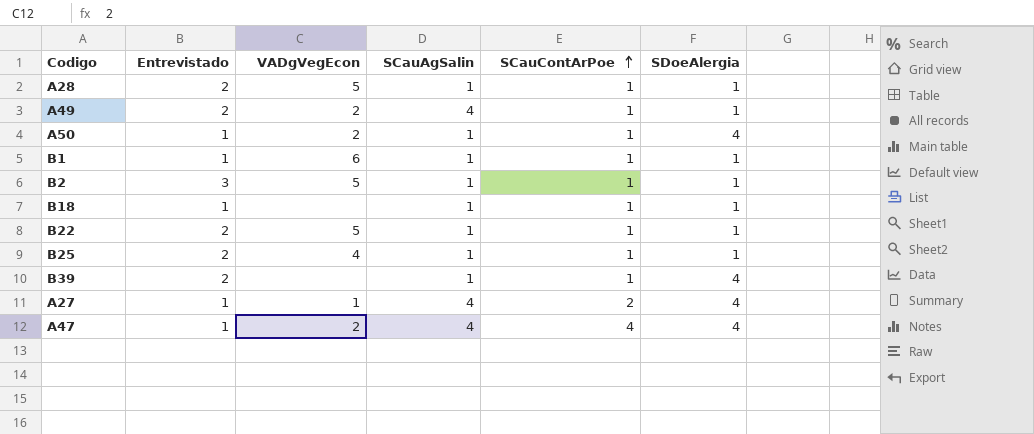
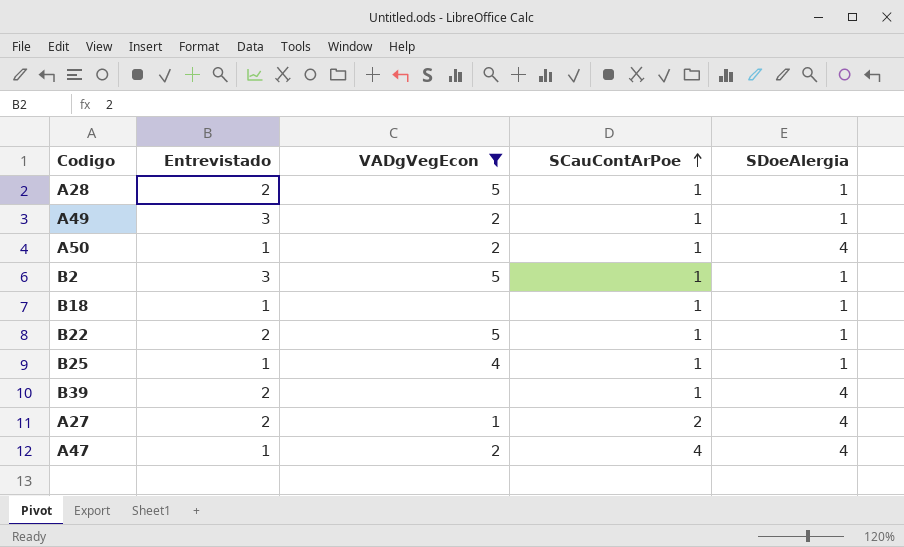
filter: none -> VADgVegEcon != 6
column SCauAgSalin | position: 4 -> none
A49 | Entrevistado: 2 -> 3
B25 | Entrevistado: 2 -> 1
A27 | Entrevistado: 1 -> 2

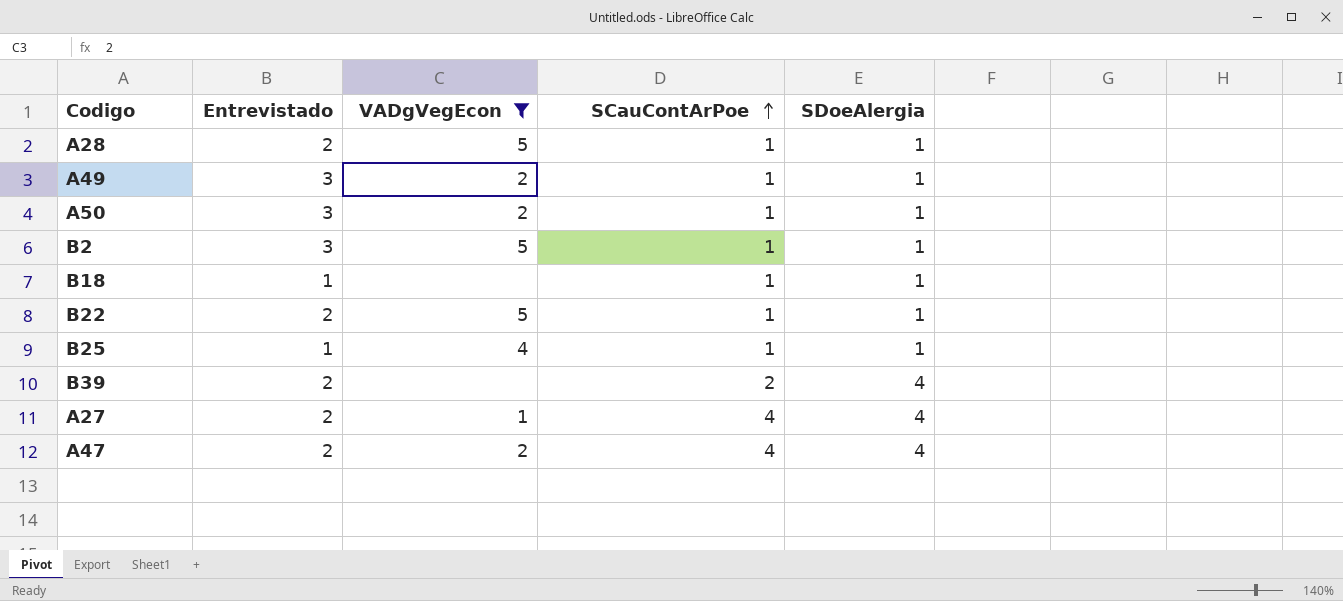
A50 | Entrevistado: 1 -> 3
A50 | SDoeAlergia: 4 -> 1
B39 | SCauContArPoe: 1 -> 2
A27 | SCauContArPoe: 2 -> 4
A47 | Entrevistado: 1 -> 2

